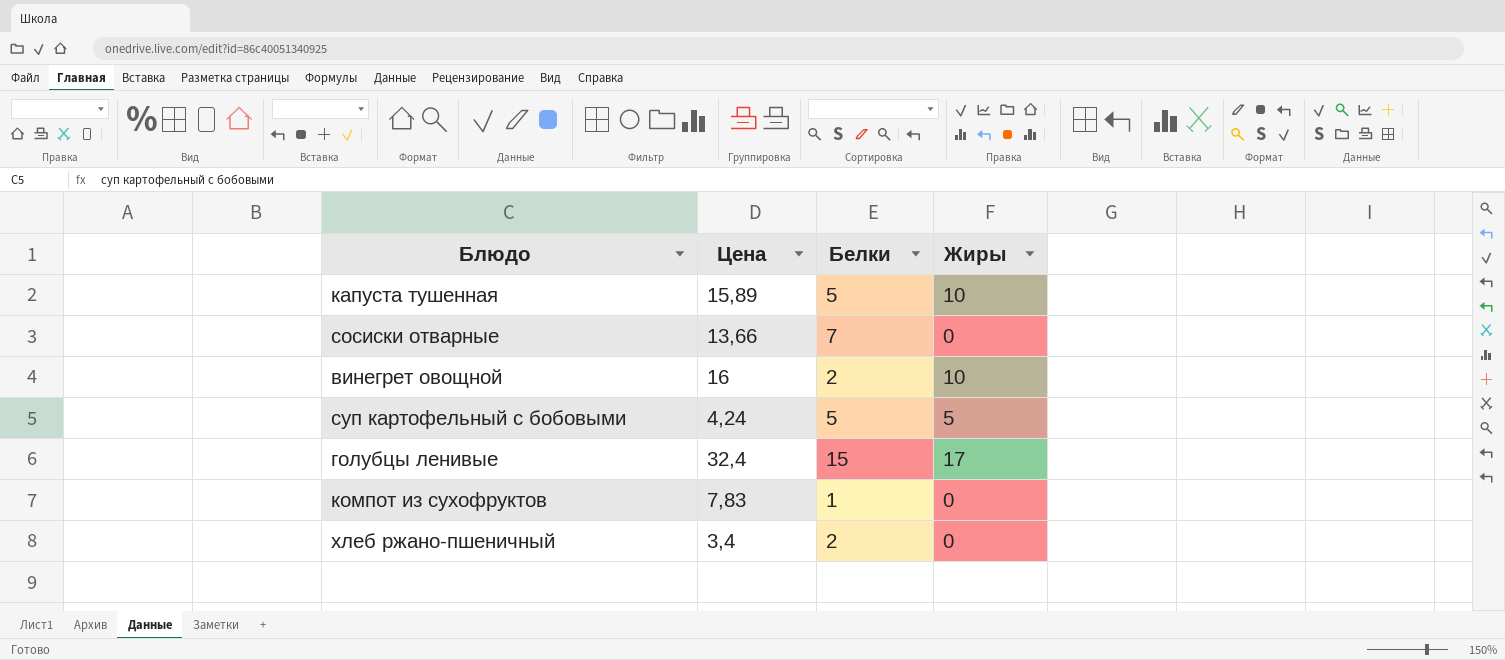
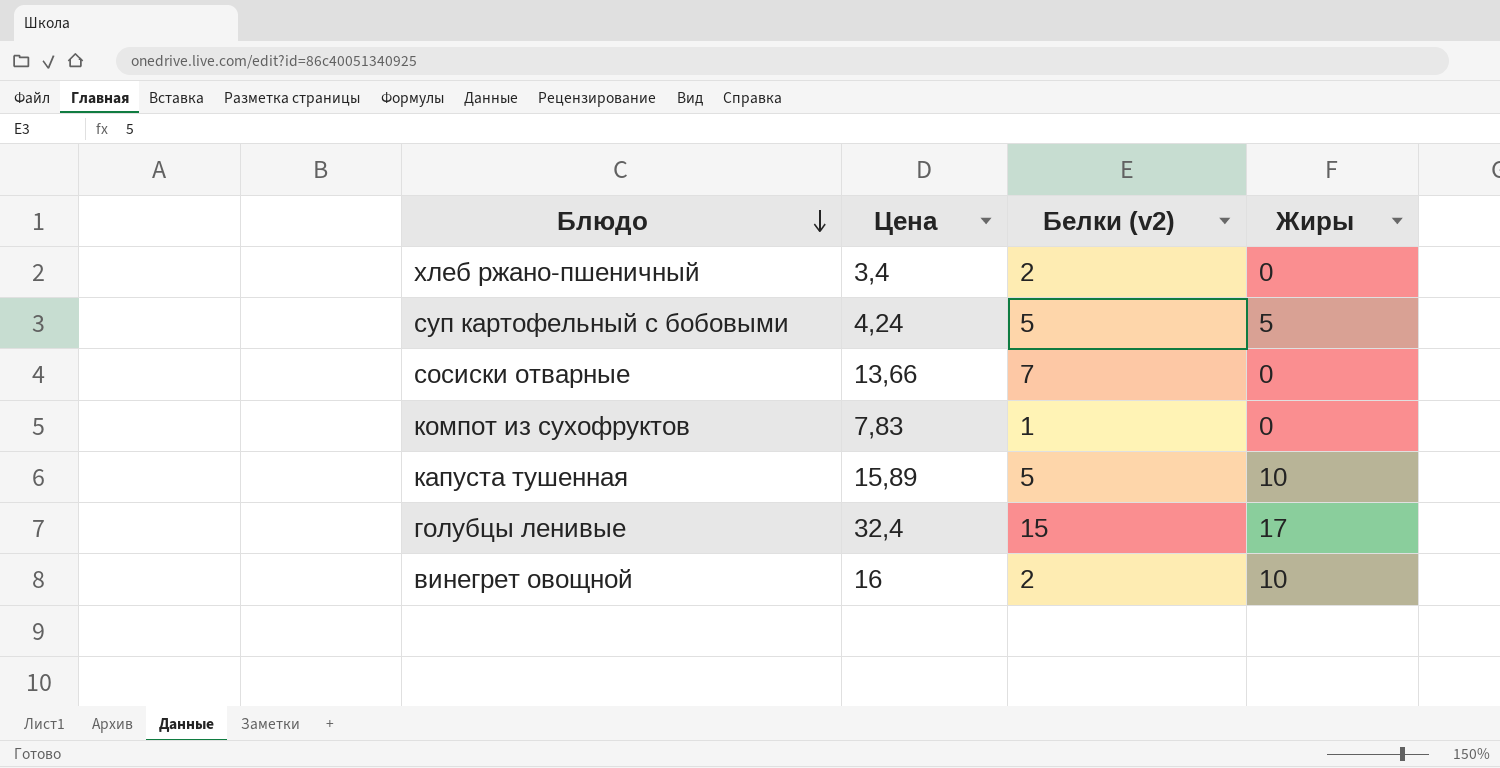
row order: none -> Блюдо descending
column name: Белки -> Белки (v2)

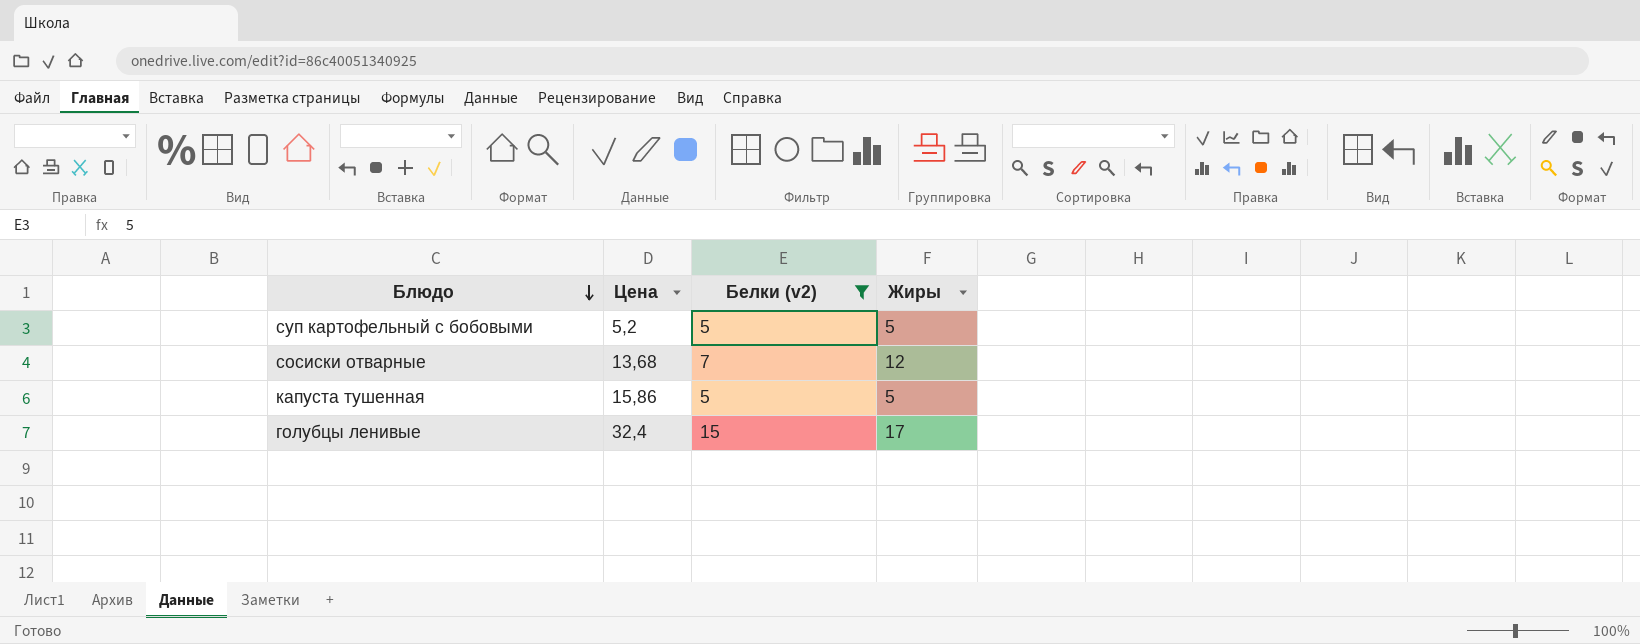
filter: none -> Белки (v2) >= 5
суп картофельный с бобовыми | Цена: 4,24 -> 5,2
сосиски отварные | Цена: 13,66 -> 13,68
сосиски отварные | Жиры: 0 -> 12
капуста тушенная | Цена: 15,89 -> 15,86
капуста тушенная | Жиры: 10 -> 5

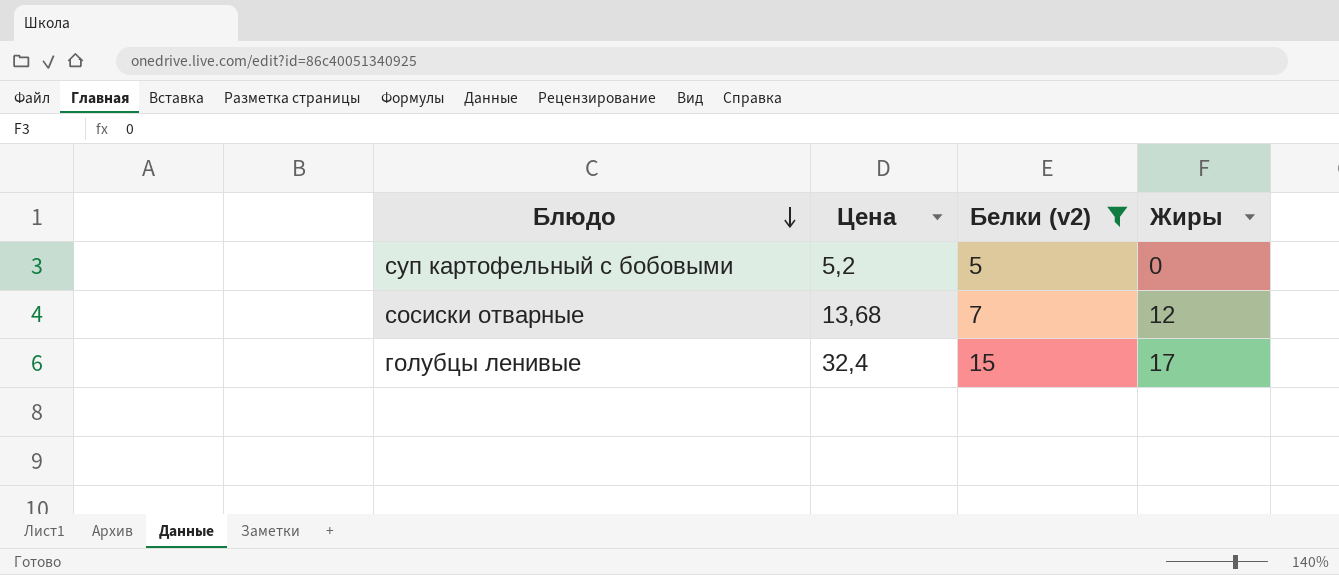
row капуста тушенная: 15,86 | 5 | 5 -> none
суп картофельный с бобовыми | Жиры: 5 -> 0

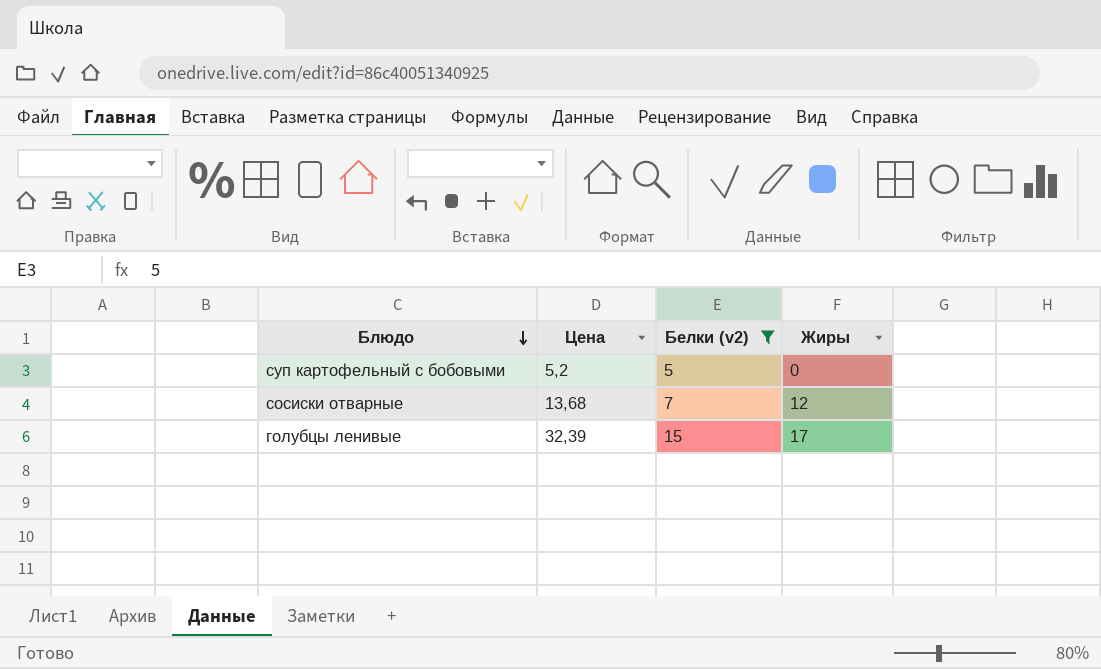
голубцы ленивые | Цена: 32,4 -> 32,39

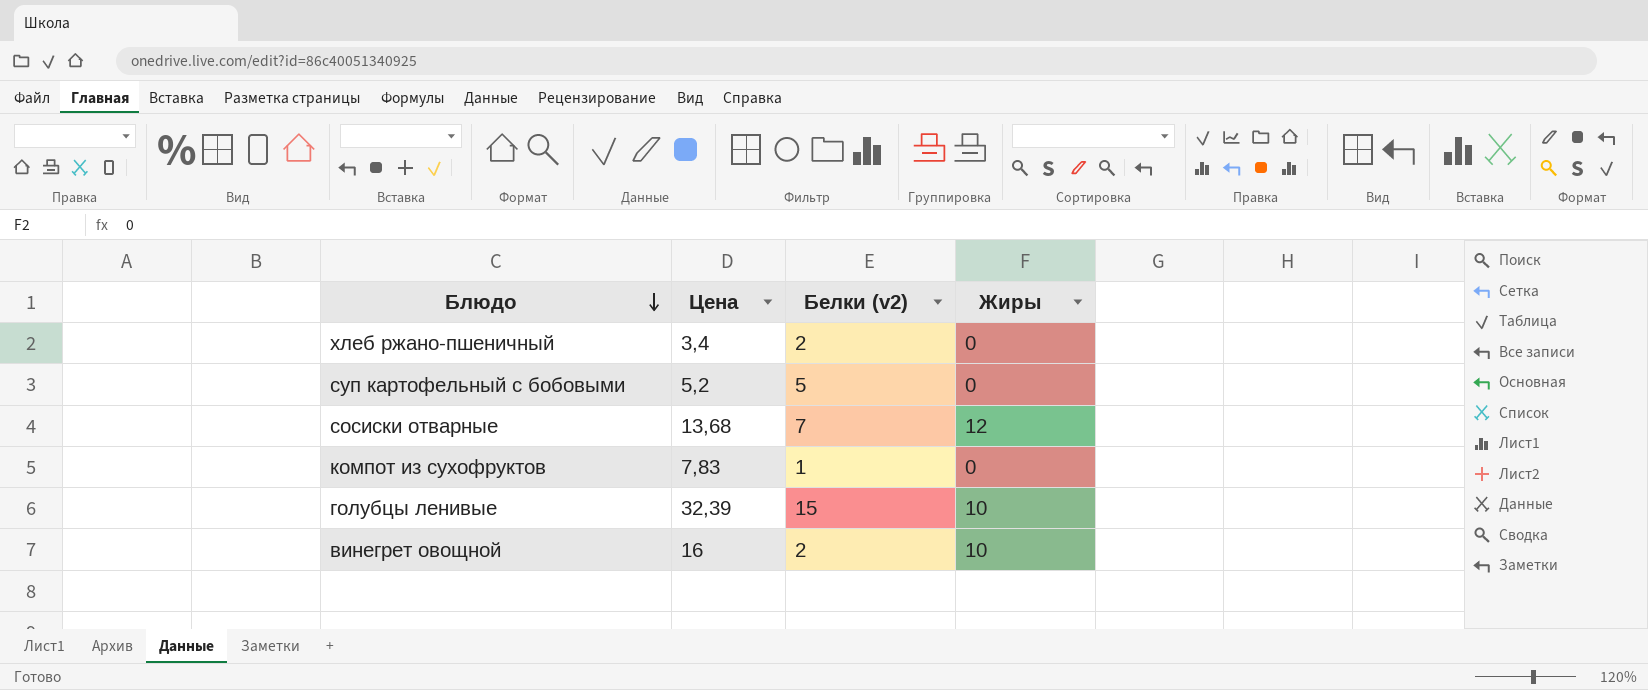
filter: Белки (v2) >= 5 -> none
голубцы ленивые | Жиры: 17 -> 10

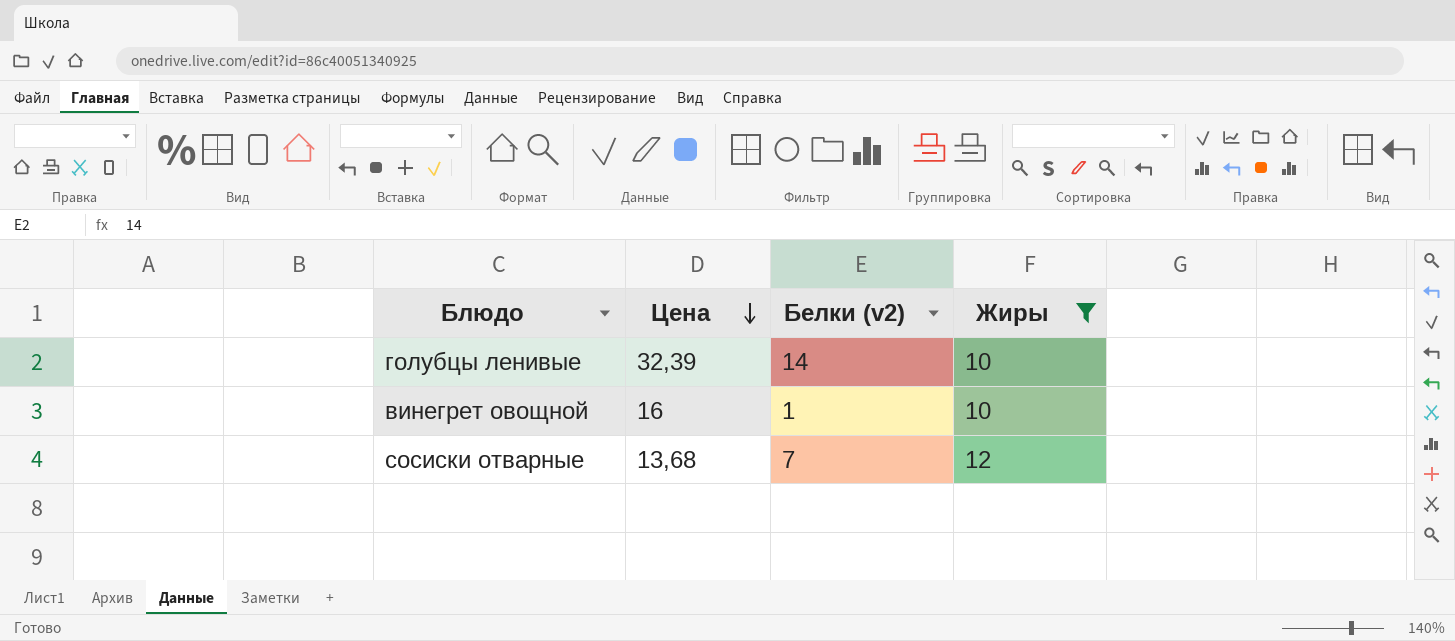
filter: none -> Жиры != 0
row order: Блюдо descending -> Цена descending
голубцы ленивые | Белки (v2): 15 -> 14
винегрет овощной | Белки (v2): 2 -> 1

